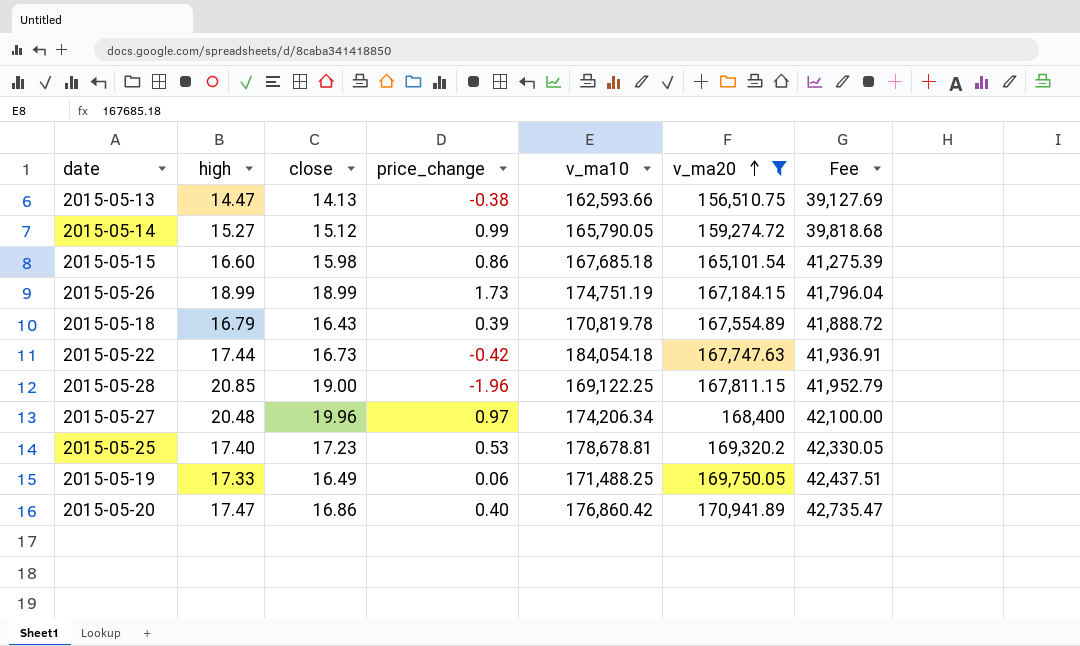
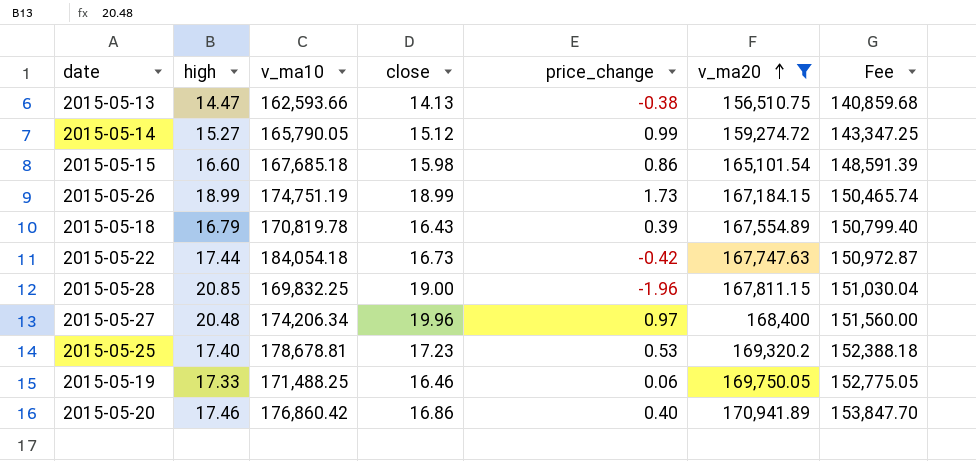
column v_ma10 | position: 5 -> 3
column Fee | formula: [v_ma20] * 0.25 -> [v_ma20] * 0.9
2015-05-28 | v_ma10: 169,122.25 -> 169,832.25
2015-05-19 | close: 16.49 -> 16.46
2015-05-20 | high: 17.47 -> 17.46

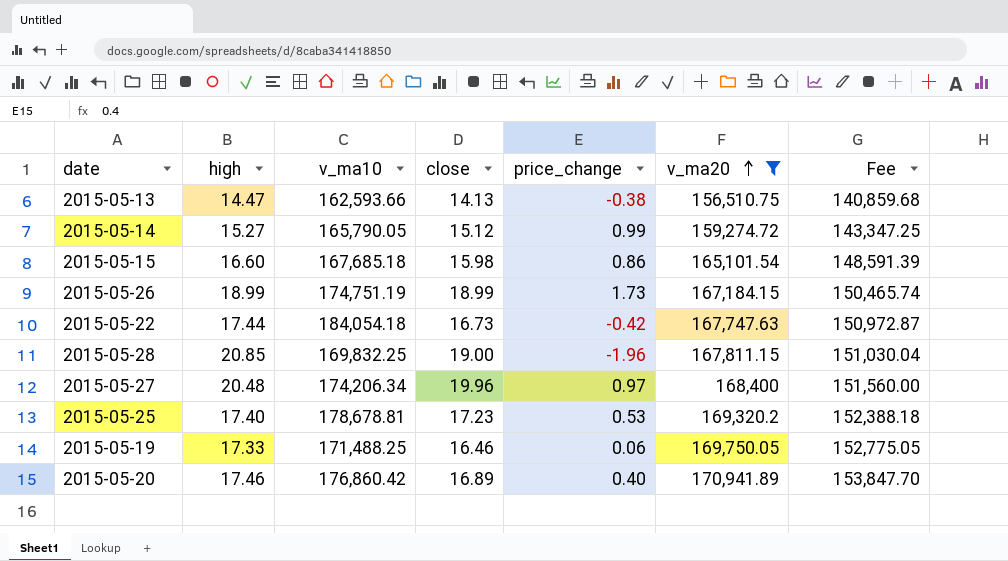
row 2015-05-18: 16.79 | 170,819.78 | 16.43 | 0.39 | 167,554.89 | 150,799.40 -> none
2015-05-20 | close: 16.86 -> 16.89

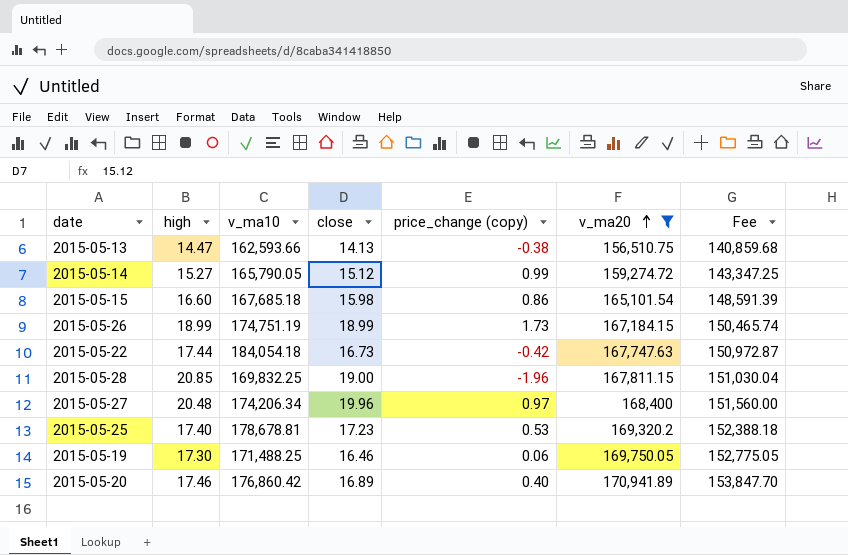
column name: price_change -> price_change (copy)
2015-05-19 | high: 17.33 -> 17.30

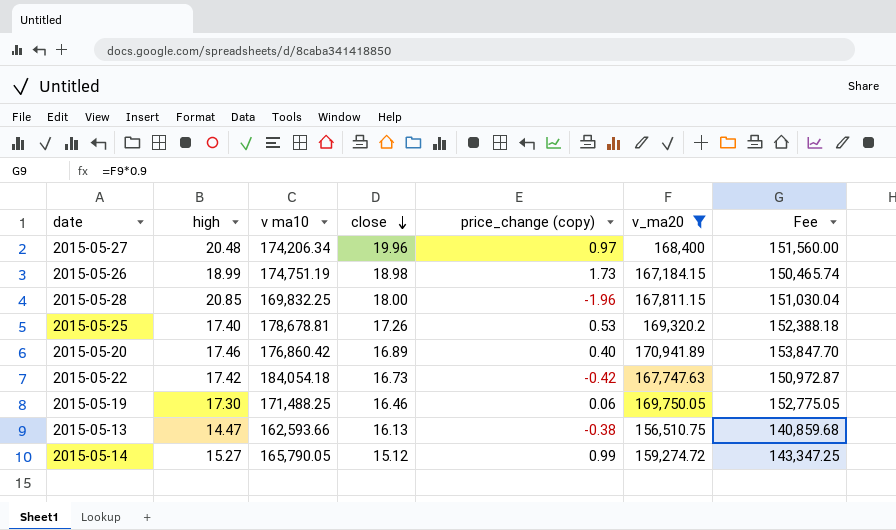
row order: v_ma20 ascending -> close descending
column name: v_ma10 -> v ma10
row 2015-05-15: 16.60 | 167,685.18 | 15.98 | 0.86 | 165,101.54 | 148,591.39 -> none
2015-05-26 | close: 18.99 -> 18.98
2015-05-28 | close: 19.00 -> 18.00
2015-05-25 | close: 17.23 -> 17.26
2015-05-22 | high: 17.44 -> 17.42
2015-05-13 | close: 14.13 -> 16.13

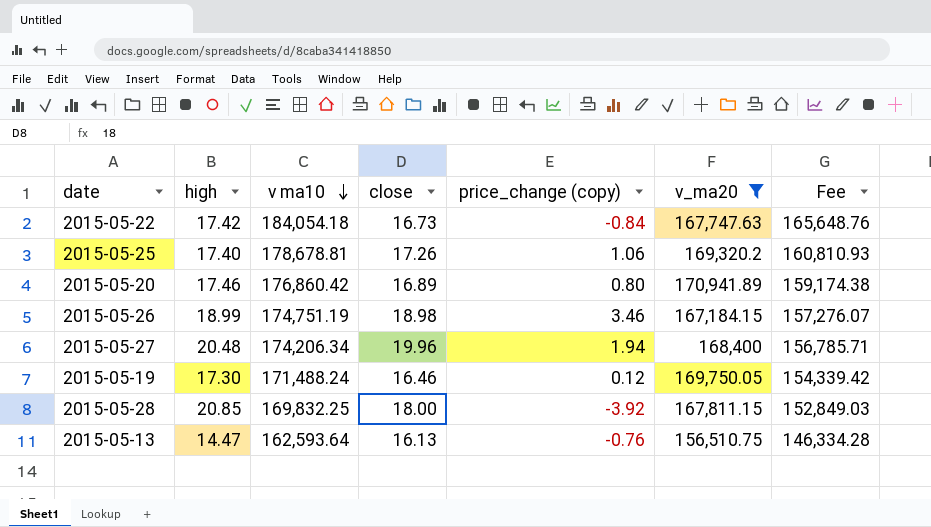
row order: close descending -> v ma10 descending
column Fee | formula: [v_ma20] * 0.9 -> [v ma10] * 0.9
row 2015-05-14: 15.27 | 165,790.05 | 15.12 | 0.99 | 159,274.72 | 143,347.25 -> none
2015-05-22 | price_change (copy): -0.42 -> -0.84
2015-05-25 | price_change (copy): 0.53 -> 1.06
2015-05-20 | price_change (copy): 0.40 -> 0.80
2015-05-26 | price_change (copy): 1.73 -> 3.46
2015-05-27 | price_change (copy): 0.97 -> 1.94
2015-05-19 | v ma10: 171,488.25 -> 171,488.24
2015-05-19 | price_change (copy): 0.06 -> 0.12
2015-05-28 | price_change (copy): -1.96 -> -3.92
2015-05-13 | v ma10: 162,593.66 -> 162,593.64
2015-05-13 | price_change (copy): -0.38 -> -0.76

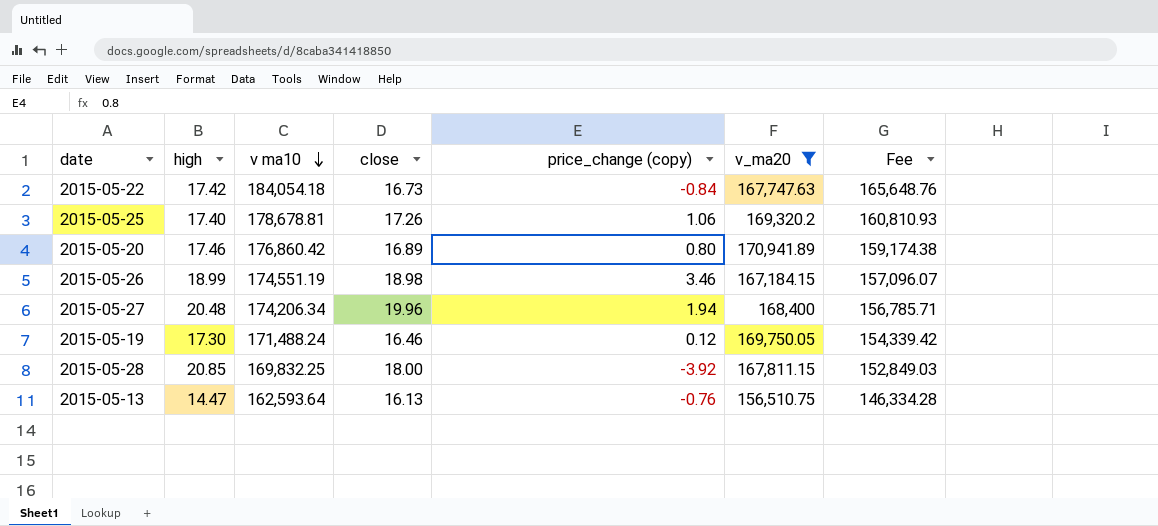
2015-05-26 | v ma10: 174,751.19 -> 174,551.19
2015-05-26 | Fee: 157,276.07 -> 157,096.07

